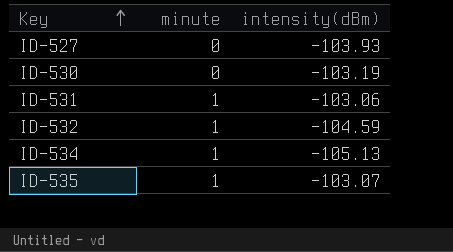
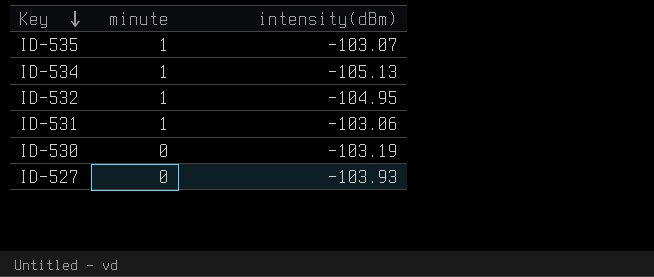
row order: Key ascending -> Key descending
ID-532 | intensity(dBm): -104.59 -> -104.95

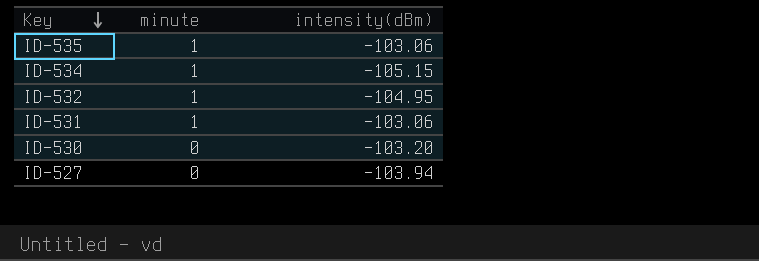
ID-535 | intensity(dBm): -103.07 -> -103.06
ID-534 | intensity(dBm): -105.13 -> -105.15
ID-530 | intensity(dBm): -103.19 -> -103.20
ID-527 | intensity(dBm): -103.93 -> -103.94

